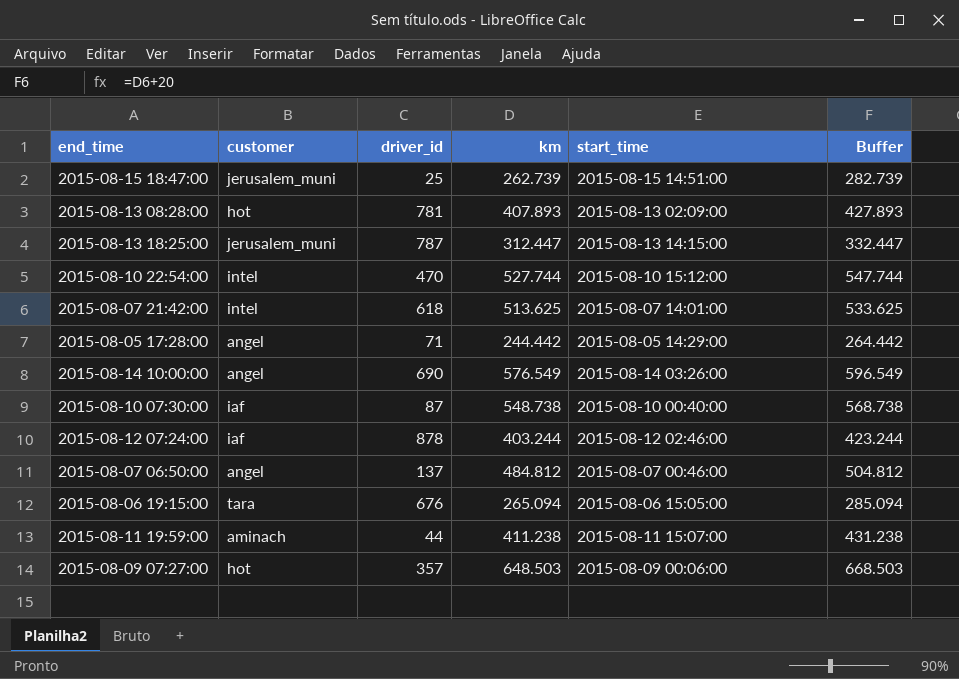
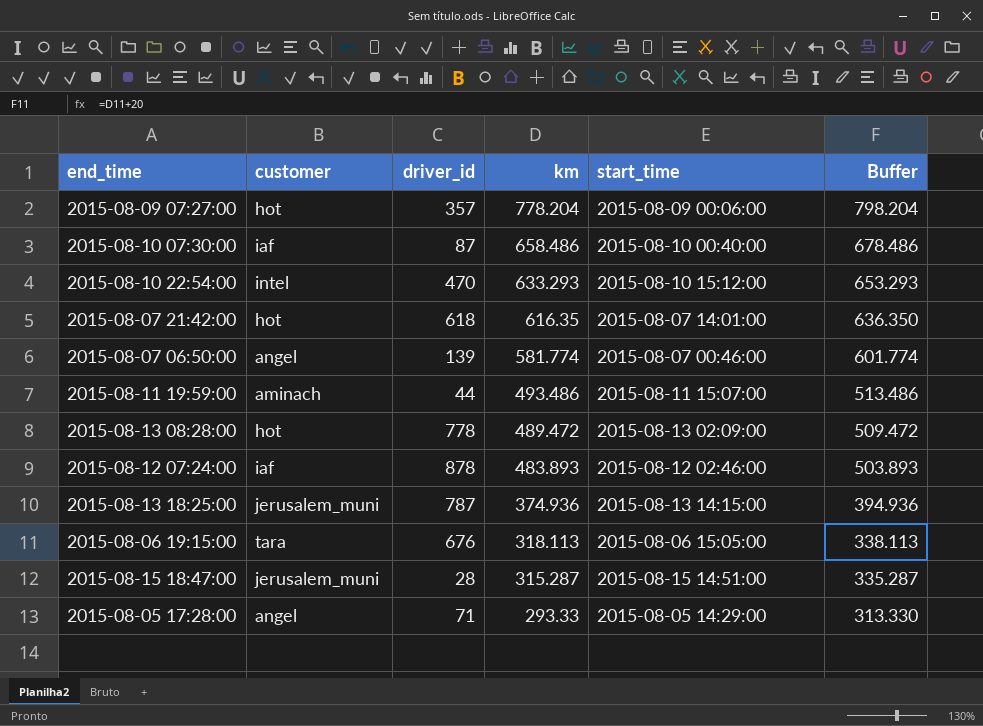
row order: none -> km descending
row 2015-08-14 10:00:00: angel | 690 | 576.549 | 2015-08-14 03:26:00 | 596.549 -> none
2015-08-09 07:27:00 | km: 648.503 -> 778.204
2015-08-09 07:27:00 | Buffer: 668.503 -> 798.204
2015-08-10 07:30:00 | km: 548.738 -> 658.486
2015-08-10 07:30:00 | Buffer: 568.738 -> 678.486
2015-08-10 22:54:00 | km: 527.744 -> 633.293
2015-08-10 22:54:00 | Buffer: 547.744 -> 653.293
2015-08-07 21:42:00 | customer: intel -> hot
2015-08-07 21:42:00 | km: 513.625 -> 616.35
2015-08-07 21:42:00 | Buffer: 533.625 -> 636.350
2015-08-07 06:50:00 | driver_id: 137 -> 139
2015-08-07 06:50:00 | km: 484.812 -> 581.774
2015-08-07 06:50:00 | Buffer: 504.812 -> 601.774
2015-08-11 19:59:00 | km: 411.238 -> 493.486
2015-08-11 19:59:00 | Buffer: 431.238 -> 513.486
2015-08-13 08:28:00 | driver_id: 781 -> 778
2015-08-13 08:28:00 | km: 407.893 -> 489.472
2015-08-13 08:28:00 | Buffer: 427.893 -> 509.472
2015-08-12 07:24:00 | km: 403.244 -> 483.893
2015-08-12 07:24:00 | Buffer: 423.244 -> 503.893
2015-08-13 18:25:00 | km: 312.447 -> 374.936
2015-08-13 18:25:00 | Buffer: 332.447 -> 394.936
2015-08-06 19:15:00 | km: 265.094 -> 318.113
2015-08-06 19:15:00 | Buffer: 285.094 -> 338.113
2015-08-15 18:47:00 | driver_id: 25 -> 28
2015-08-15 18:47:00 | km: 262.739 -> 315.287
2015-08-15 18:47:00 | Buffer: 282.739 -> 335.287
2015-08-05 17:28:00 | km: 244.442 -> 293.33
2015-08-05 17:28:00 | Buffer: 264.442 -> 313.330

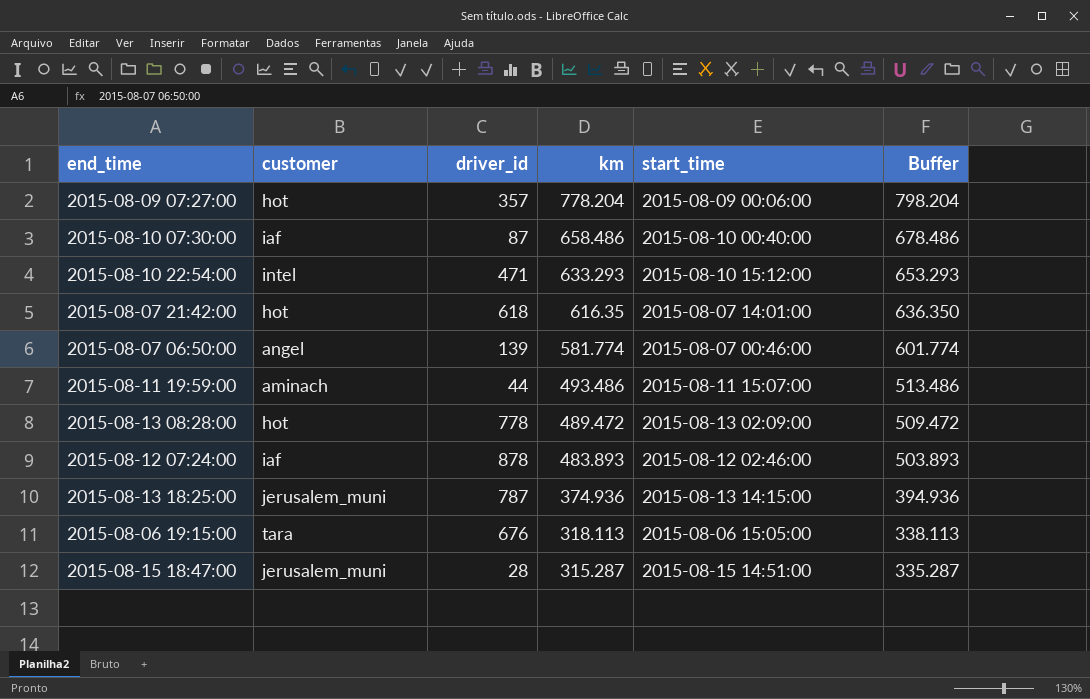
row 2015-08-05 17:28:00: angel | 71 | 293.33 | 2015-08-05 14:29:00 | 313.330 -> none
2015-08-10 22:54:00 | driver_id: 470 -> 471

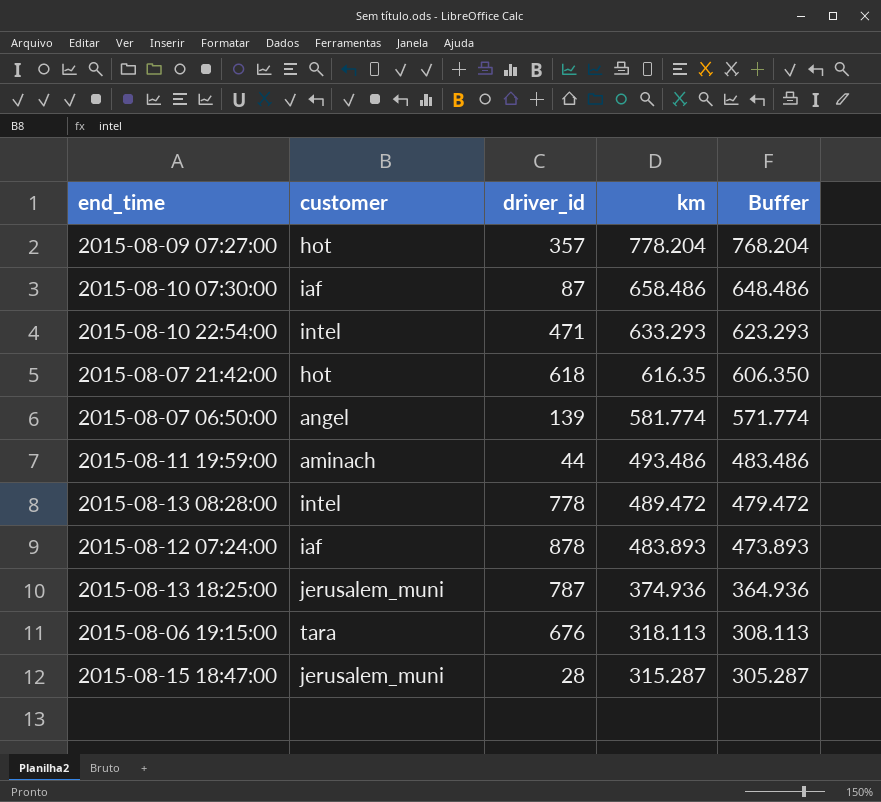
column start_time | position: 5 -> none
column Buffer | formula: [km] + 20 -> [km] - 10
2015-08-13 08:28:00 | customer: hot -> intel

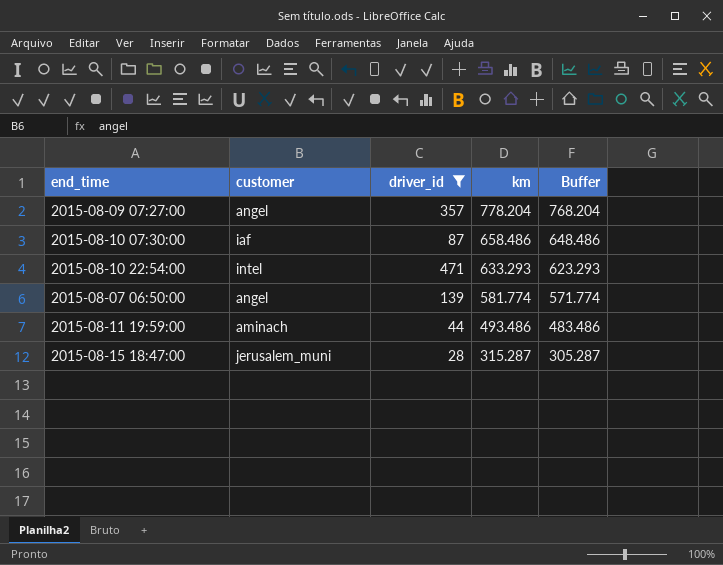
filter: none -> driver_id <= 471
2015-08-09 07:27:00 | customer: hot -> angel

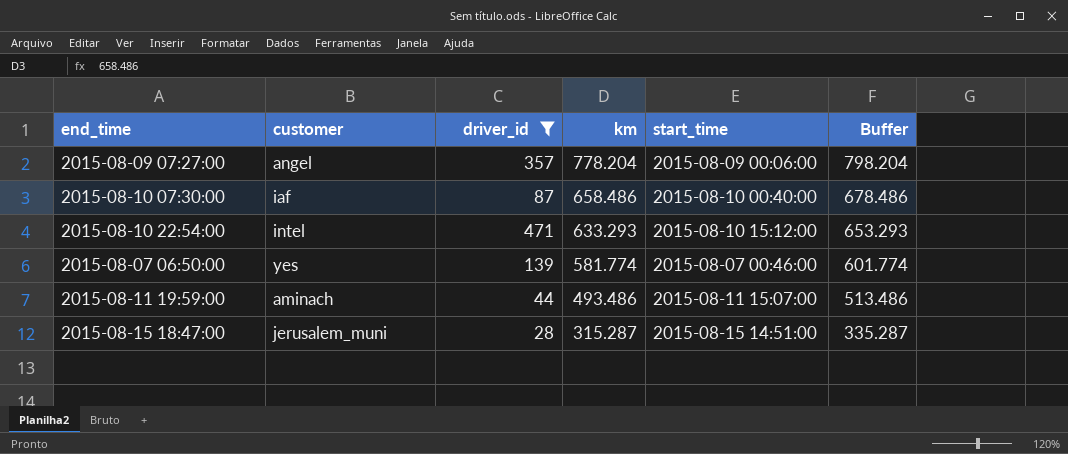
column start_time | position: none -> 5
column Buffer | formula: [km] - 10 -> [km] + 20
2015-08-07 06:50:00 | customer: angel -> yes

